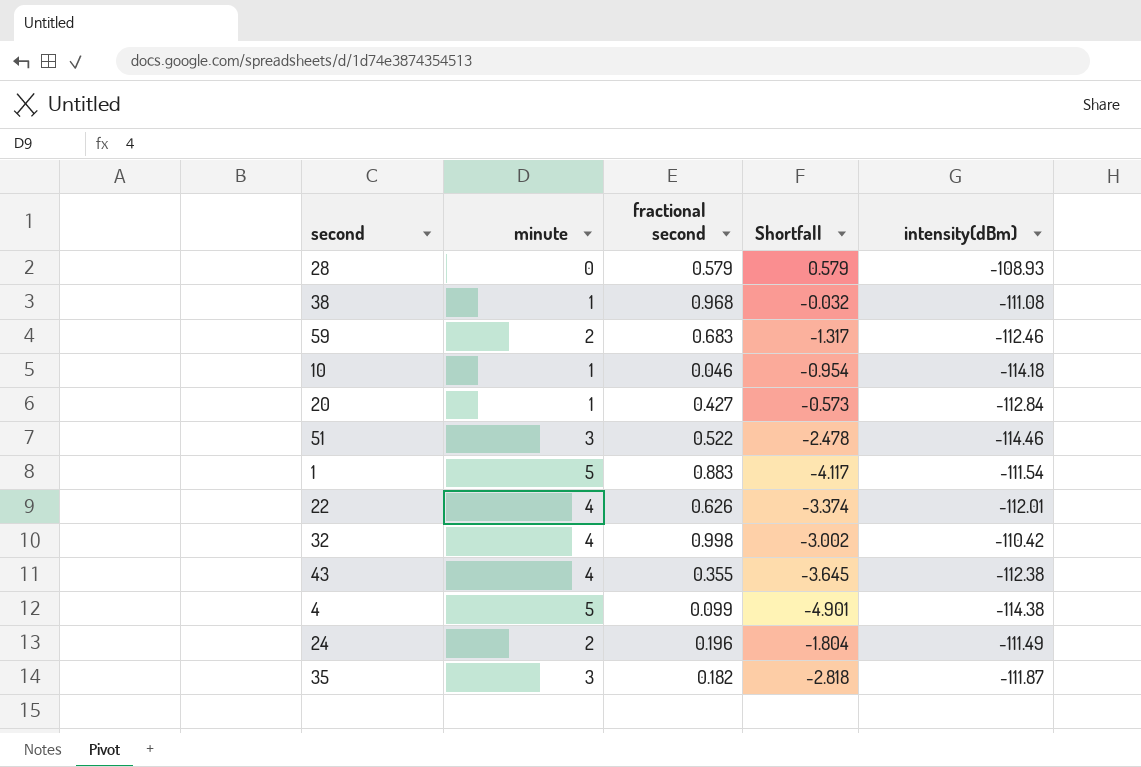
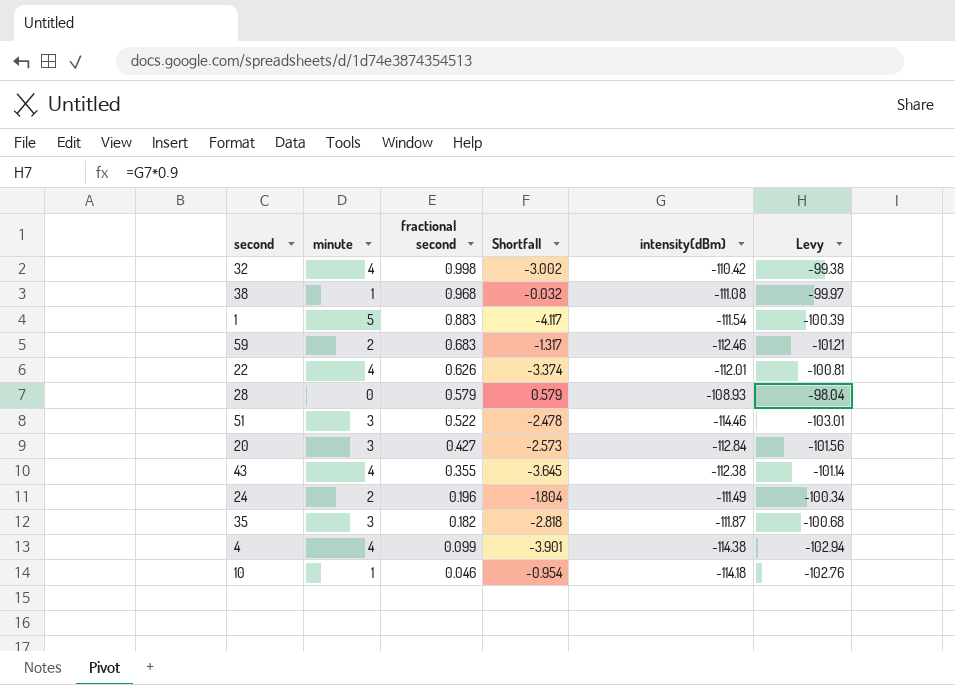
row order: none -> fractional second descending
column Levy | formula: none -> [intensity(dBm)] * 0.9
20 | minute: 1 -> 3
20 | Shortfall: -0.573 -> -2.573
4 | minute: 5 -> 4
4 | Shortfall: -4.901 -> -3.901

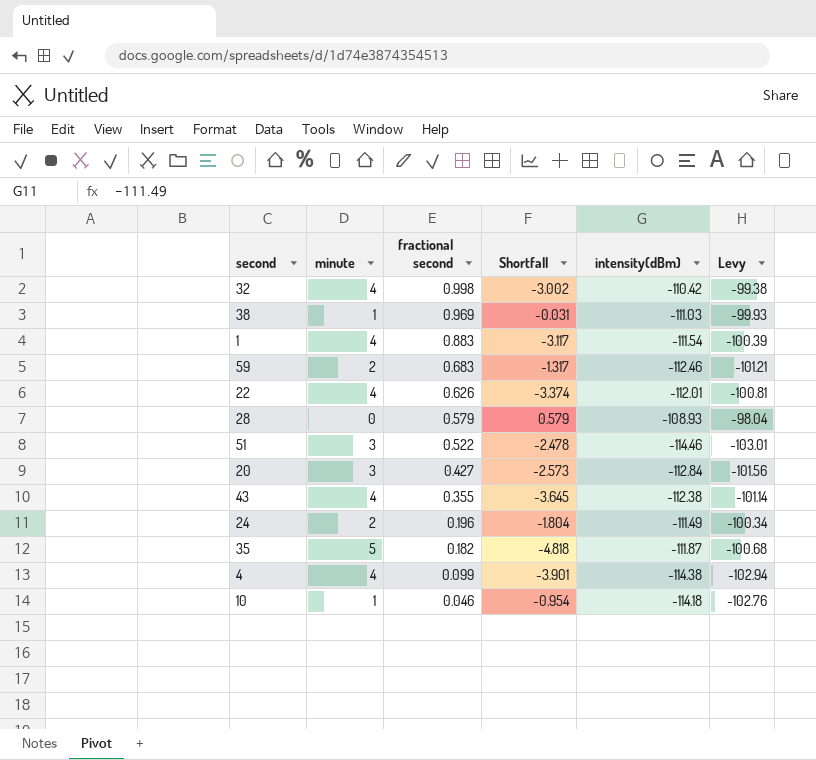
38 | fractional second: 0.968 -> 0.969
38 | Shortfall: -0.032 -> -0.031
38 | intensity(dBm): -111.08 -> -111.03
38 | Levy: -99.97 -> -99.93
1 | minute: 5 -> 4
1 | Shortfall: -4.117 -> -3.117
35 | minute: 3 -> 5
35 | Shortfall: -2.818 -> -4.818

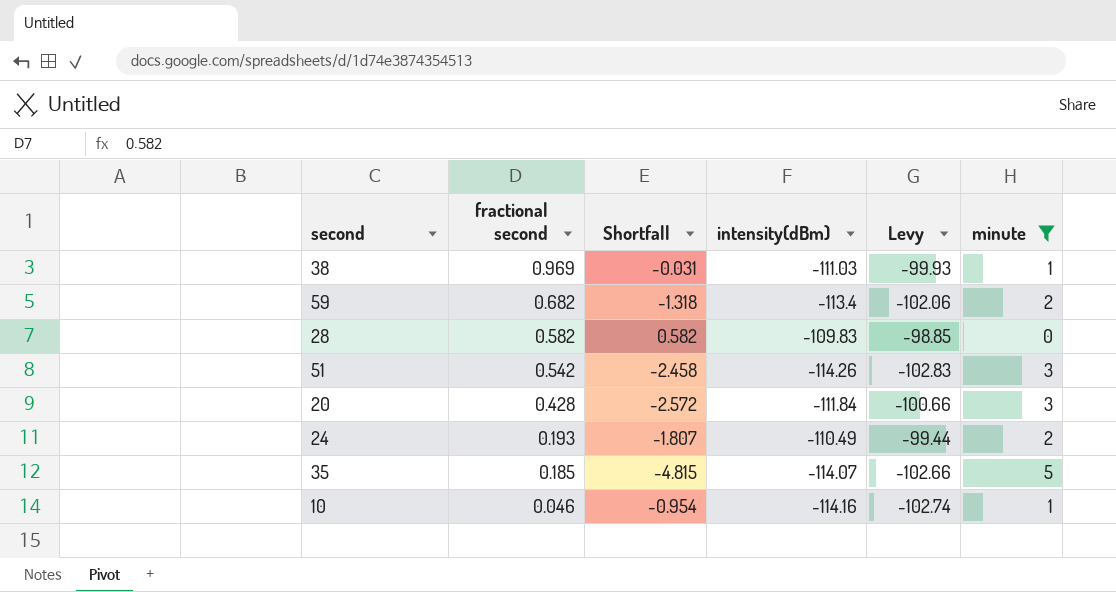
filter: none -> minute != 4
column minute | position: 2 -> 6
59 | fractional second: 0.683 -> 0.682
59 | Shortfall: -1.317 -> -1.318
59 | intensity(dBm): -112.46 -> -113.4
59 | Levy: -101.21 -> -102.06
28 | fractional second: 0.579 -> 0.582
28 | Shortfall: 0.579 -> 0.582
28 | intensity(dBm): -108.93 -> -109.83
28 | Levy: -98.04 -> -98.85
51 | fractional second: 0.522 -> 0.542
51 | Shortfall: -2.478 -> -2.458
51 | intensity(dBm): -114.46 -> -114.26
51 | Levy: -103.01 -> -102.83
20 | fractional second: 0.427 -> 0.428
20 | Shortfall: -2.573 -> -2.572
20 | intensity(dBm): -112.84 -> -111.84
20 | Levy: -101.56 -> -100.66
24 | fractional second: 0.196 -> 0.193
24 | Shortfall: -1.804 -> -1.807
24 | intensity(dBm): -111.49 -> -110.49
24 | Levy: -100.34 -> -99.44
35 | fractional second: 0.182 -> 0.185
35 | Shortfall: -4.818 -> -4.815
35 | intensity(dBm): -111.87 -> -114.07
35 | Levy: -100.68 -> -102.66
10 | intensity(dBm): -114.18 -> -114.16
10 | Levy: -102.76 -> -102.74

